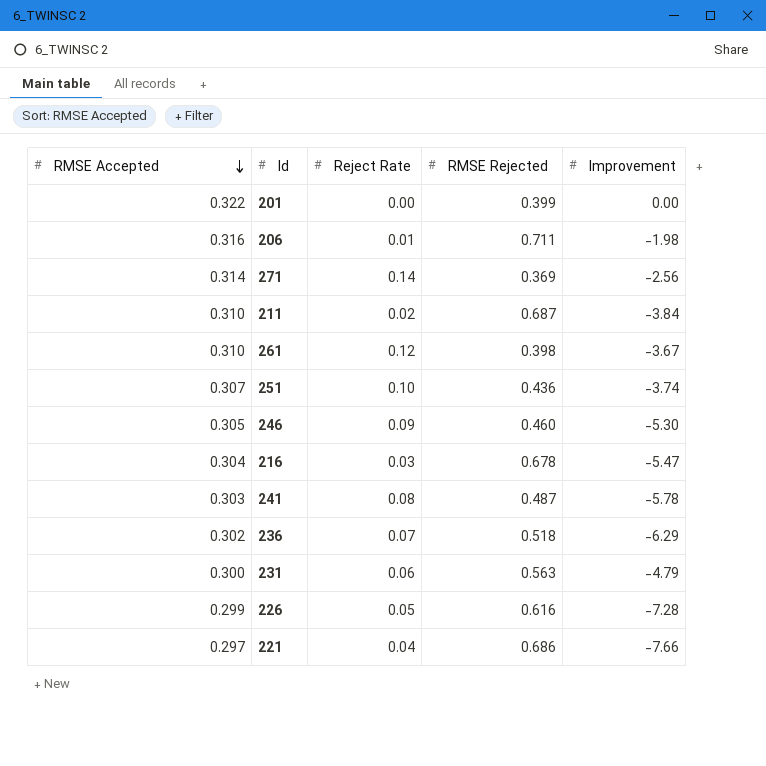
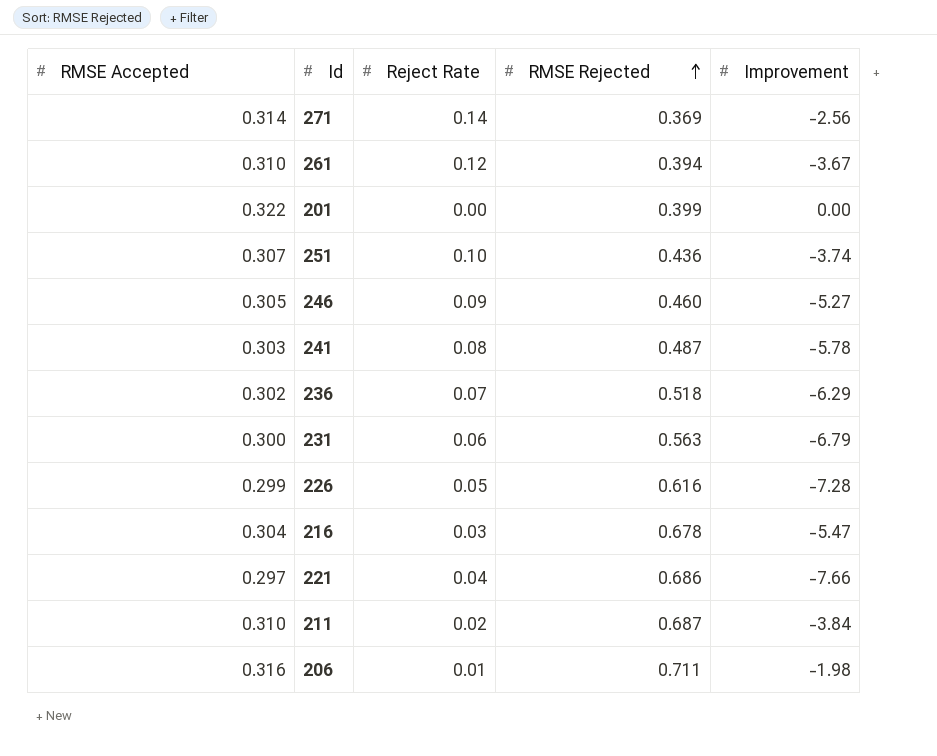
row order: RMSE Accepted descending -> RMSE Rejected ascending
261 | RMSE Rejected: 0.398 -> 0.394
246 | Improvement: -5.30 -> -5.27
231 | Improvement: -4.79 -> -6.79

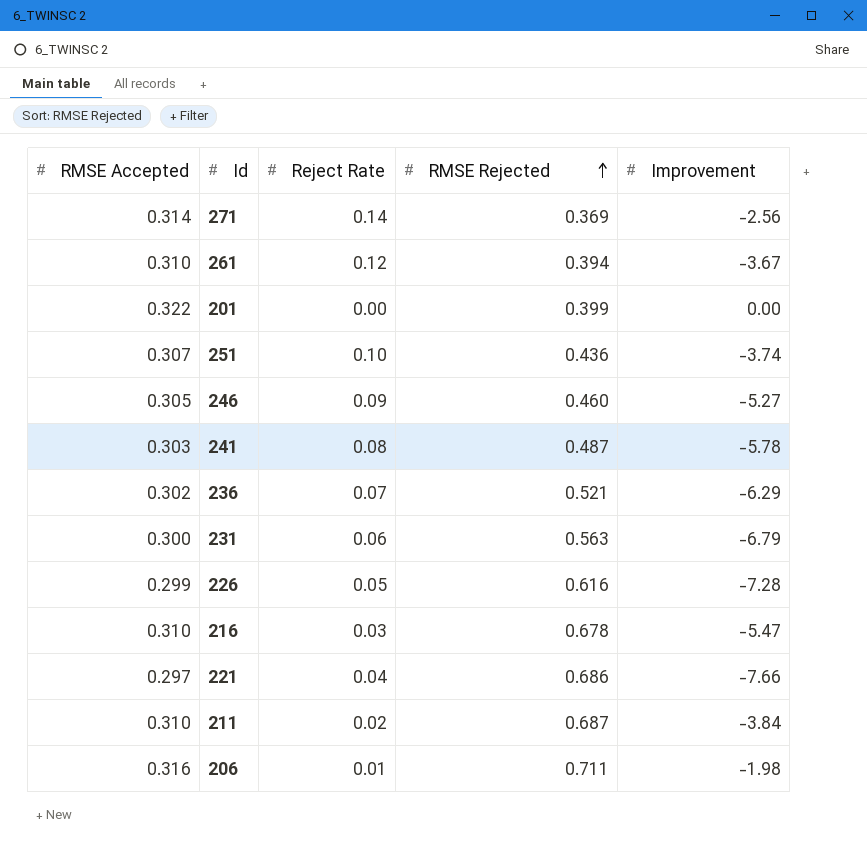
236 | RMSE Rejected: 0.518 -> 0.521
216 | RMSE Accepted: 0.304 -> 0.310

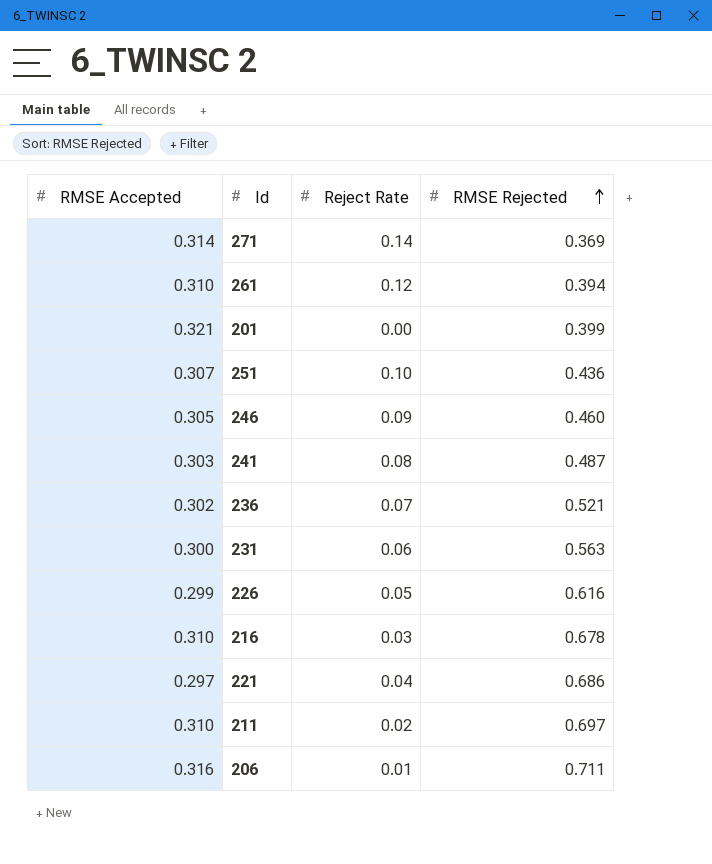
column Improvement | position: 5 -> none
201 | RMSE Accepted: 0.322 -> 0.321
211 | RMSE Rejected: 0.687 -> 0.697

